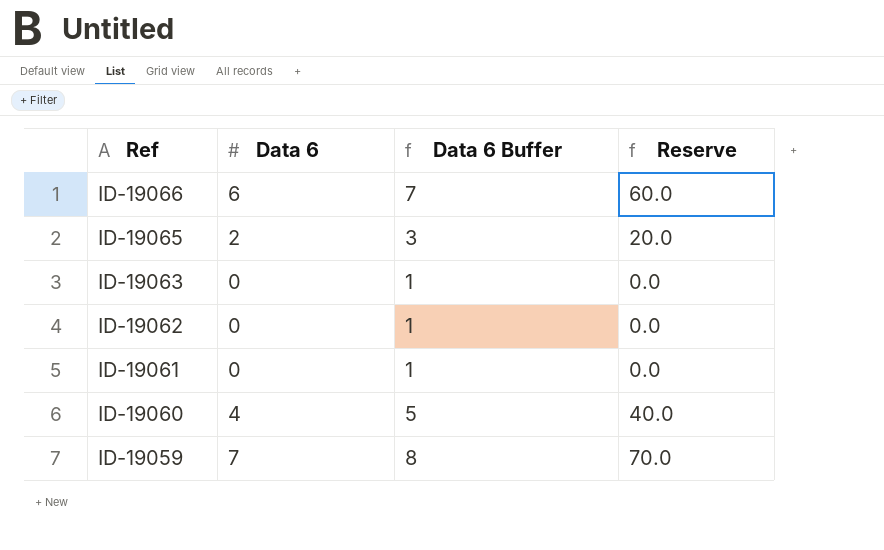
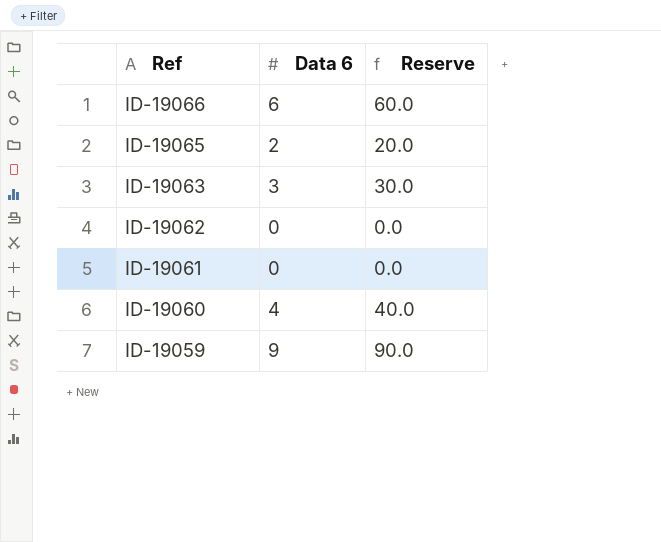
column Data 6 Buffer | formula: [Data 6] + 1 -> none
ID-19063 | Data 6: 0 -> 3
ID-19063 | Reserve: 0.0 -> 30.0
ID-19059 | Data 6: 7 -> 9
ID-19059 | Reserve: 70.0 -> 90.0

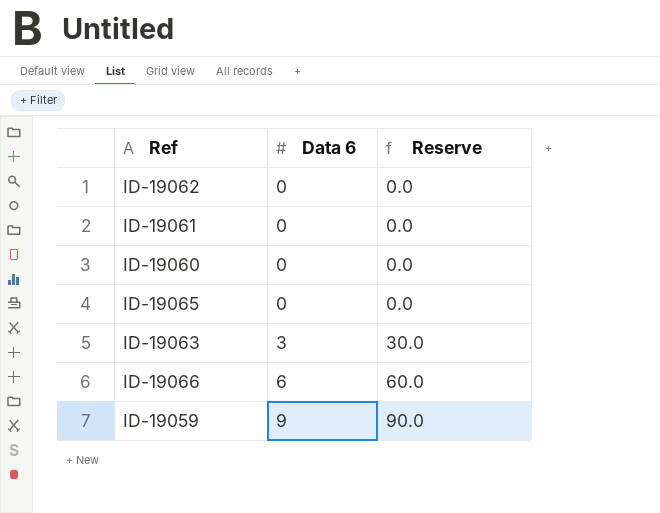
row order: Ref descending -> Data 6 ascending
ID-19060 | Data 6: 4 -> 0
ID-19060 | Reserve: 40.0 -> 0.0
ID-19065 | Data 6: 2 -> 0
ID-19065 | Reserve: 20.0 -> 0.0

